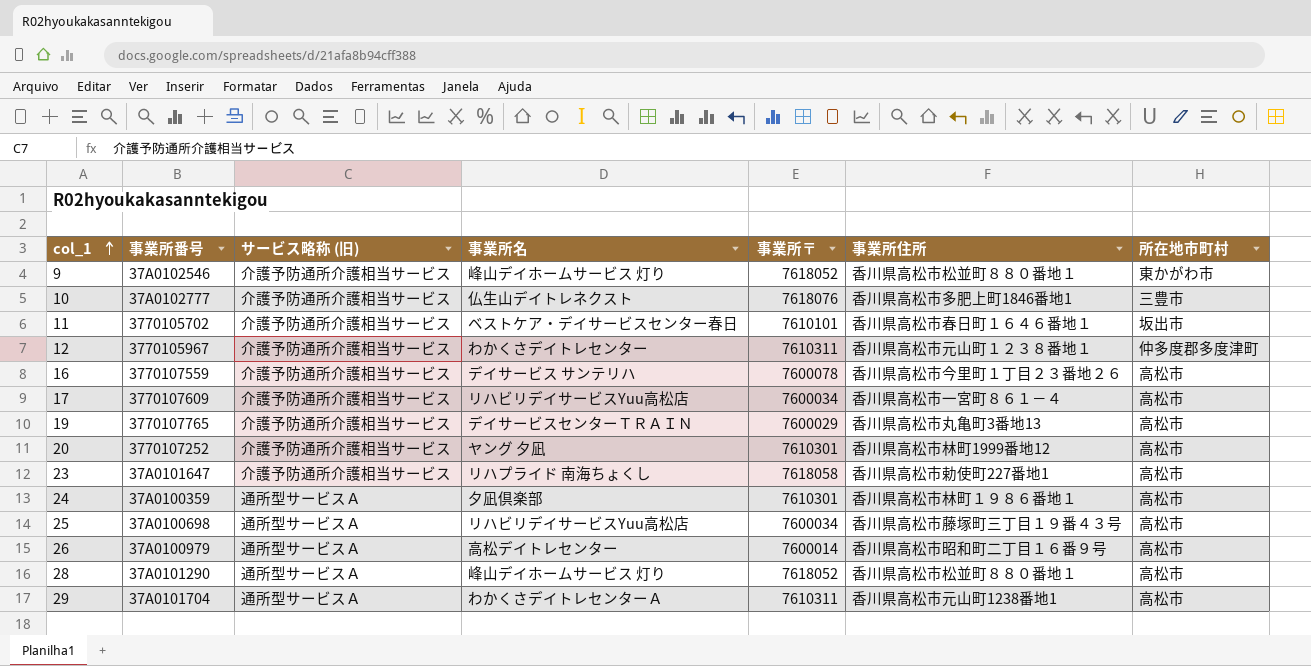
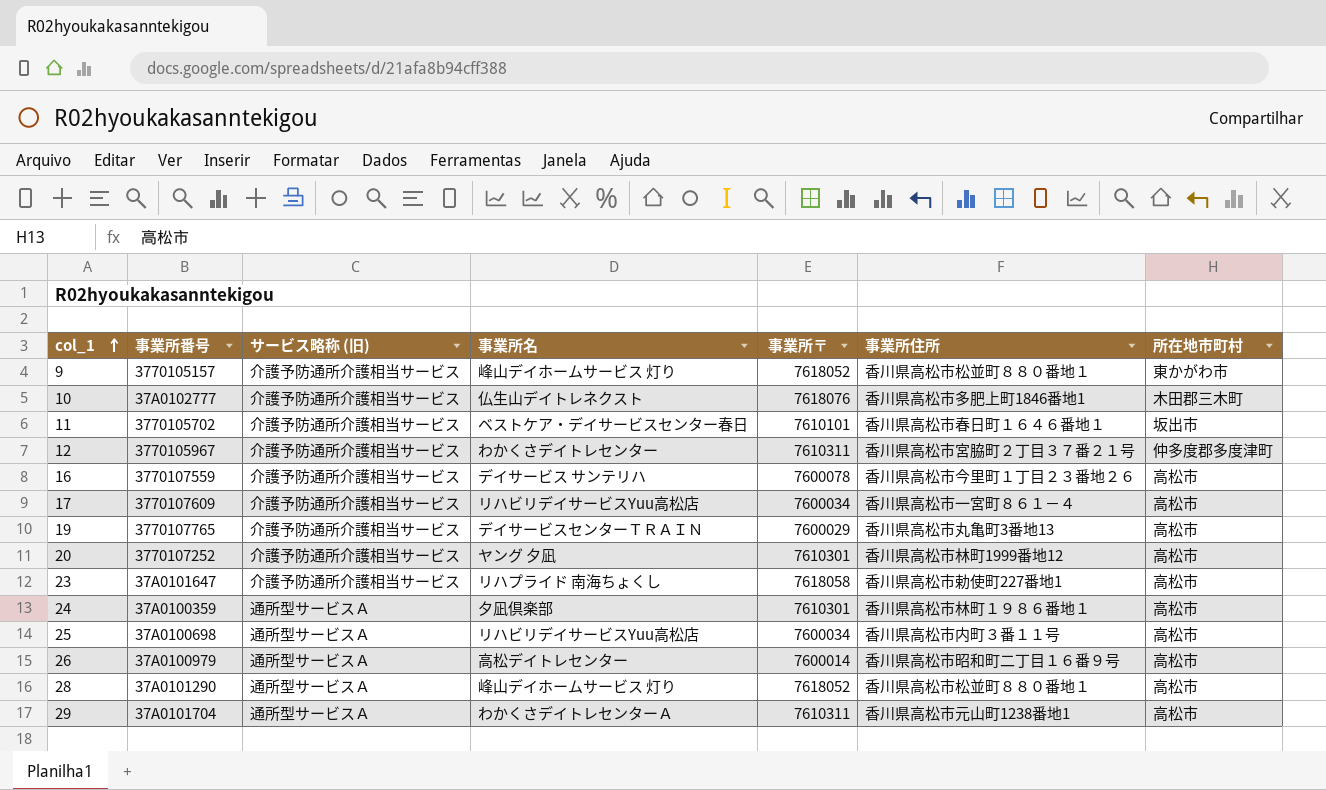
9 | 事業所番号: 37A0102546 -> 3770105157
10 | 所在地市町村: 三豊市 -> 木田郡三木町
12 | 事業所住所: 香川県高松市元山町１２３８番地１ -> 香川県高松市宮脇町２丁目３７番２１号
25 | 事業所住所: 香川県高松市藤塚町三丁目１９番４３号 -> 香川県高松市内町３番１１号

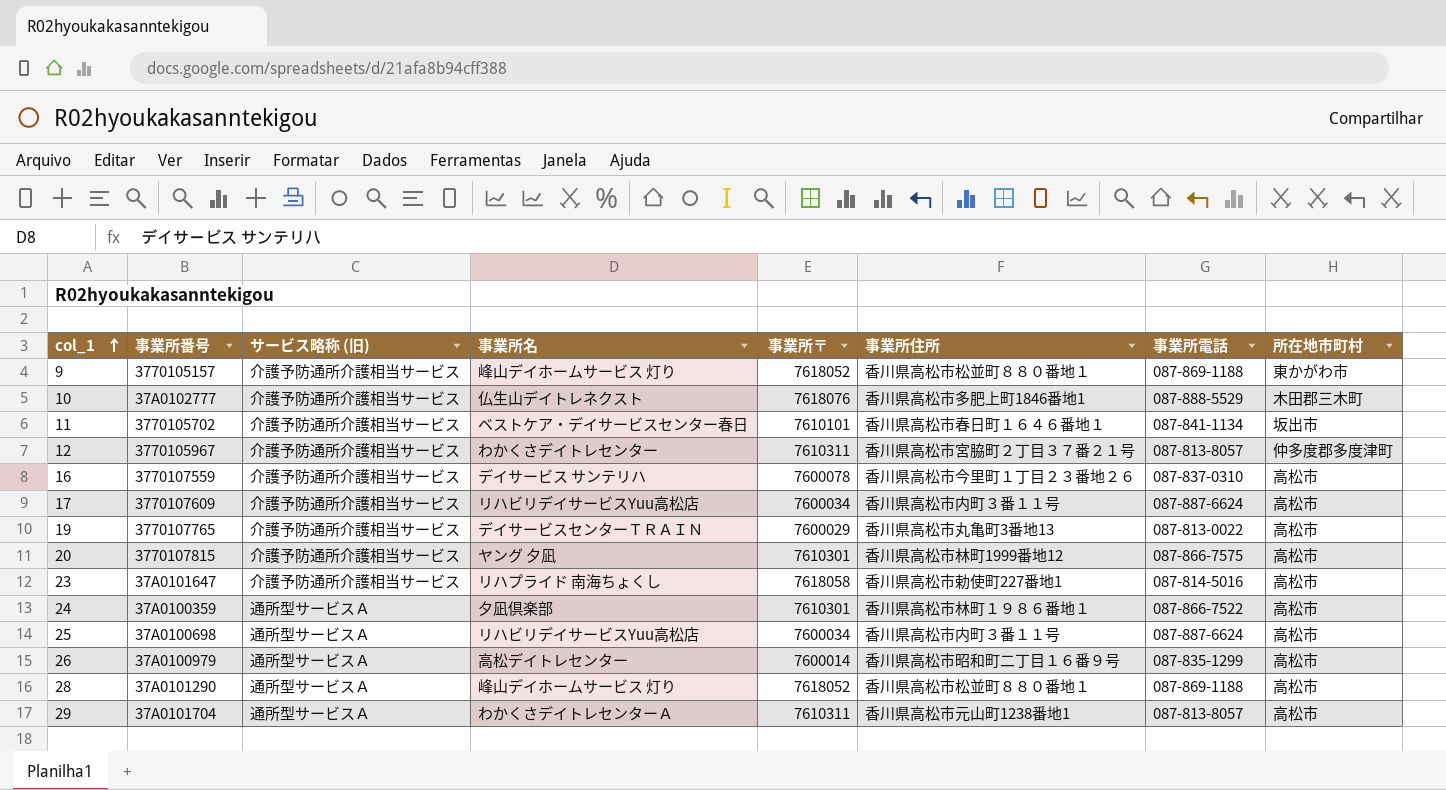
column 事業所電話 | position: none -> 7
17 | 事業所住所: 香川県高松市一宮町８６１－４ -> 香川県高松市内町３番１１号
20 | 事業所番号: 3770107252 -> 3770107815

